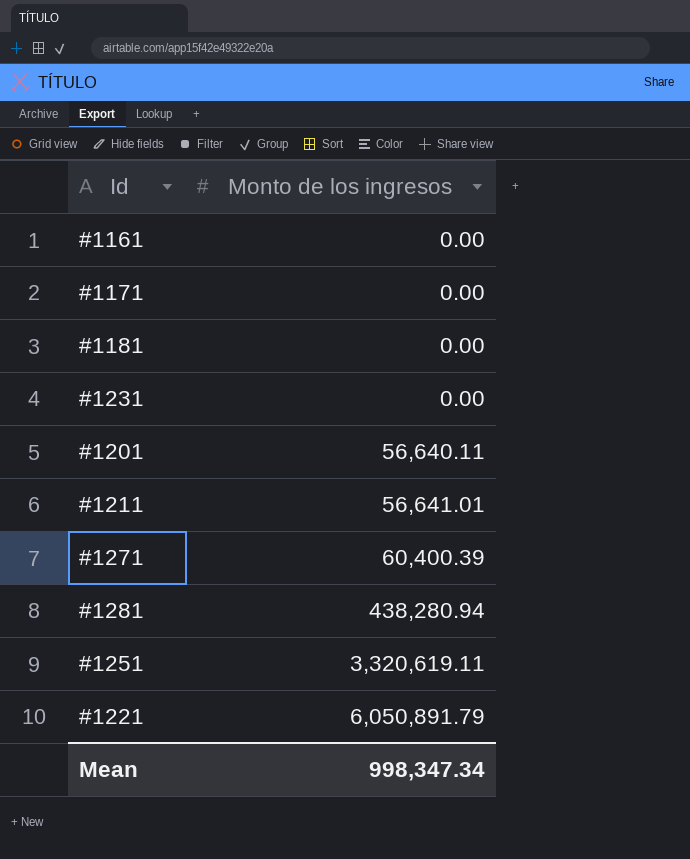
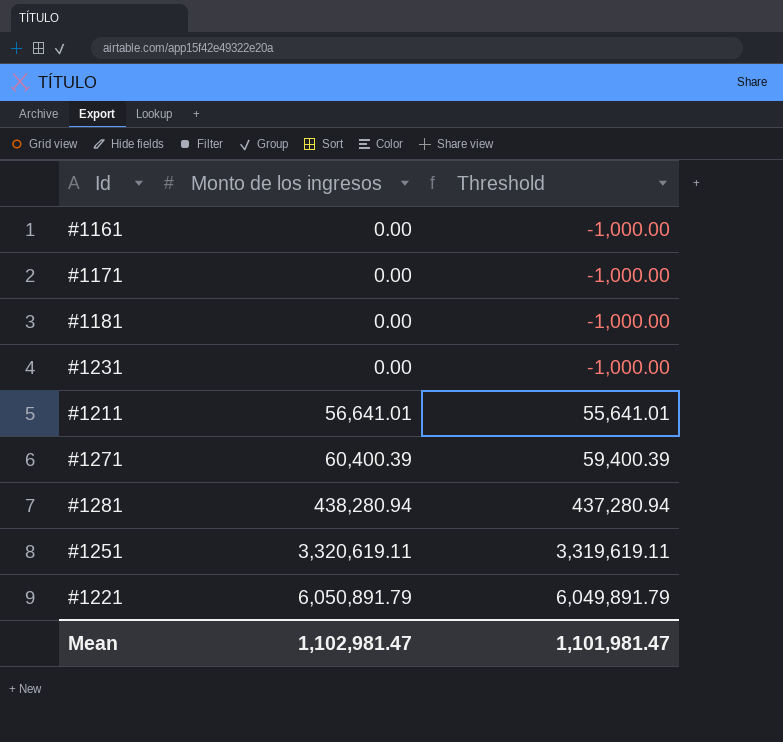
column Threshold | formula: none -> [Monto de los ingresos] - 1000
row #1201: 56,640.11 -> none
Mean | Monto de los ingresos: 998,347.34 -> 1,102,981.47

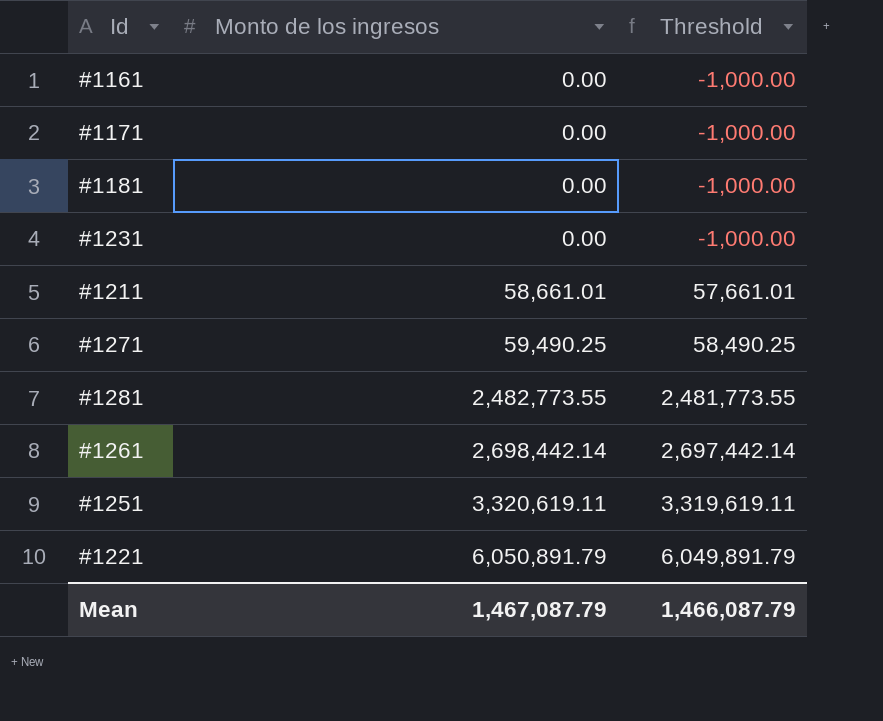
#1211 | Monto de los ingresos: 56,641.01 -> 58,661.01
#1211 | Threshold: 55,641.01 -> 57,661.01
#1271 | Monto de los ingresos: 60,400.39 -> 59,490.25
#1271 | Threshold: 59,400.39 -> 58,490.25
#1281 | Monto de los ingresos: 438,280.94 -> 2,482,773.55
#1281 | Threshold: 437,280.94 -> 2,481,773.55
row #1261: none -> 2,698,442.14 | 2,697,442.14
Mean | Monto de los ingresos: 1,102,981.47 -> 1,467,087.79
Mean | Threshold: 1,101,981.47 -> 1,466,087.79

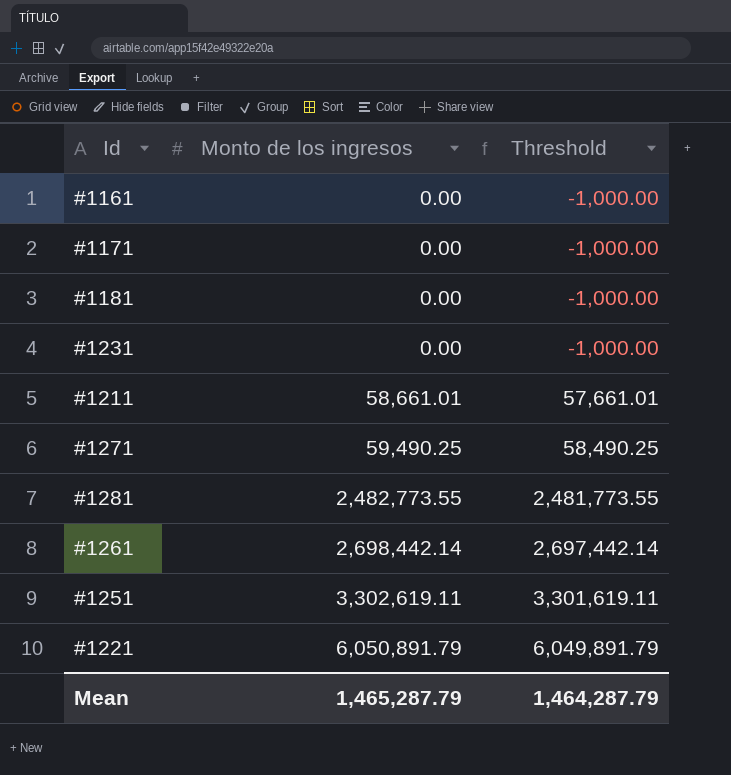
#1251 | Monto de los ingresos: 3,320,619.11 -> 3,302,619.11
#1251 | Threshold: 3,319,619.11 -> 3,301,619.11
Mean | Monto de los ingresos: 1,467,087.79 -> 1,465,287.79
Mean | Threshold: 1,466,087.79 -> 1,464,287.79

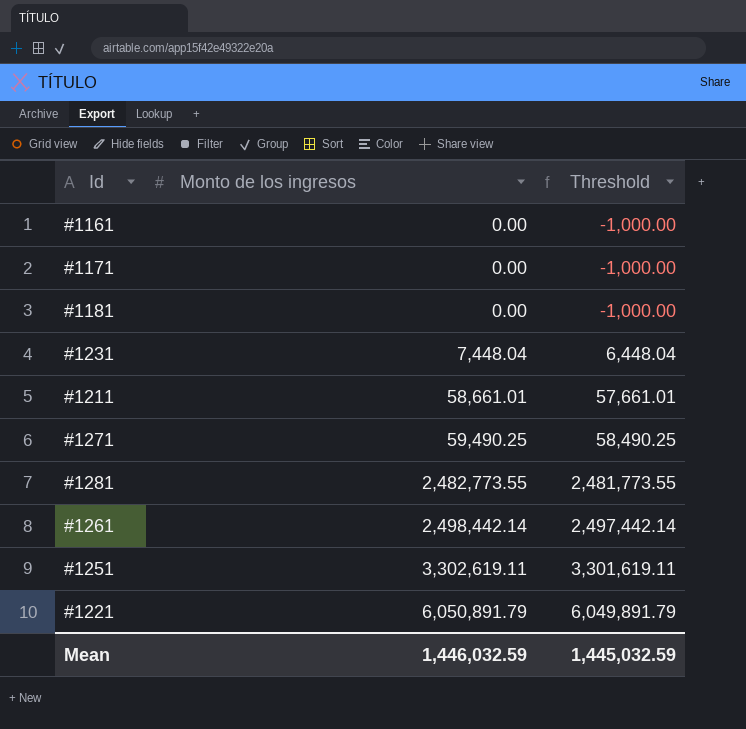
#1231 | Monto de los ingresos: 0.00 -> 7,448.04
#1231 | Threshold: -1,000.00 -> 6,448.04
#1261 | Monto de los ingresos: 2,698,442.14 -> 2,498,442.14
#1261 | Threshold: 2,697,442.14 -> 2,497,442.14
Mean | Monto de los ingresos: 1,465,287.79 -> 1,446,032.59
Mean | Threshold: 1,464,287.79 -> 1,445,032.59

